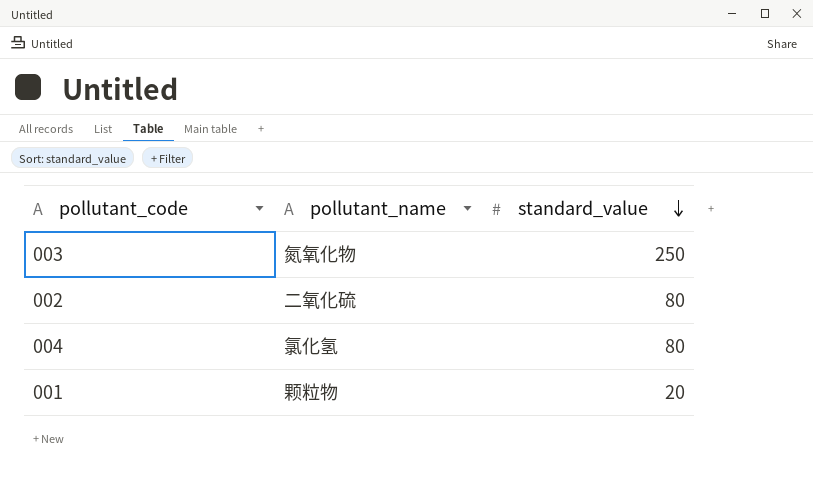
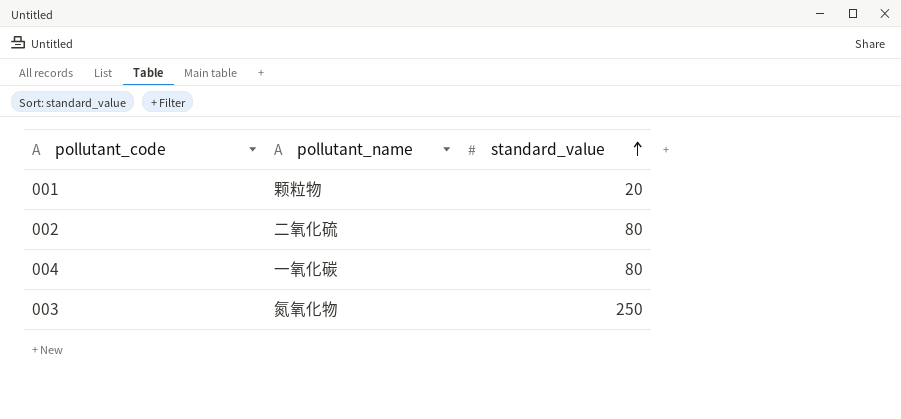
row order: standard_value descending -> standard_value ascending
004 | pollutant_name: 氯化氢 -> 一氧化碳

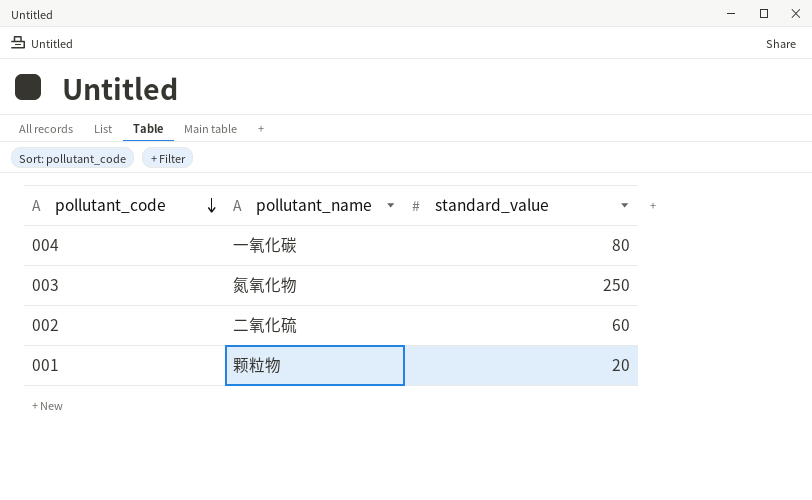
row order: standard_value ascending -> pollutant_code descending
002 | standard_value: 80 -> 60

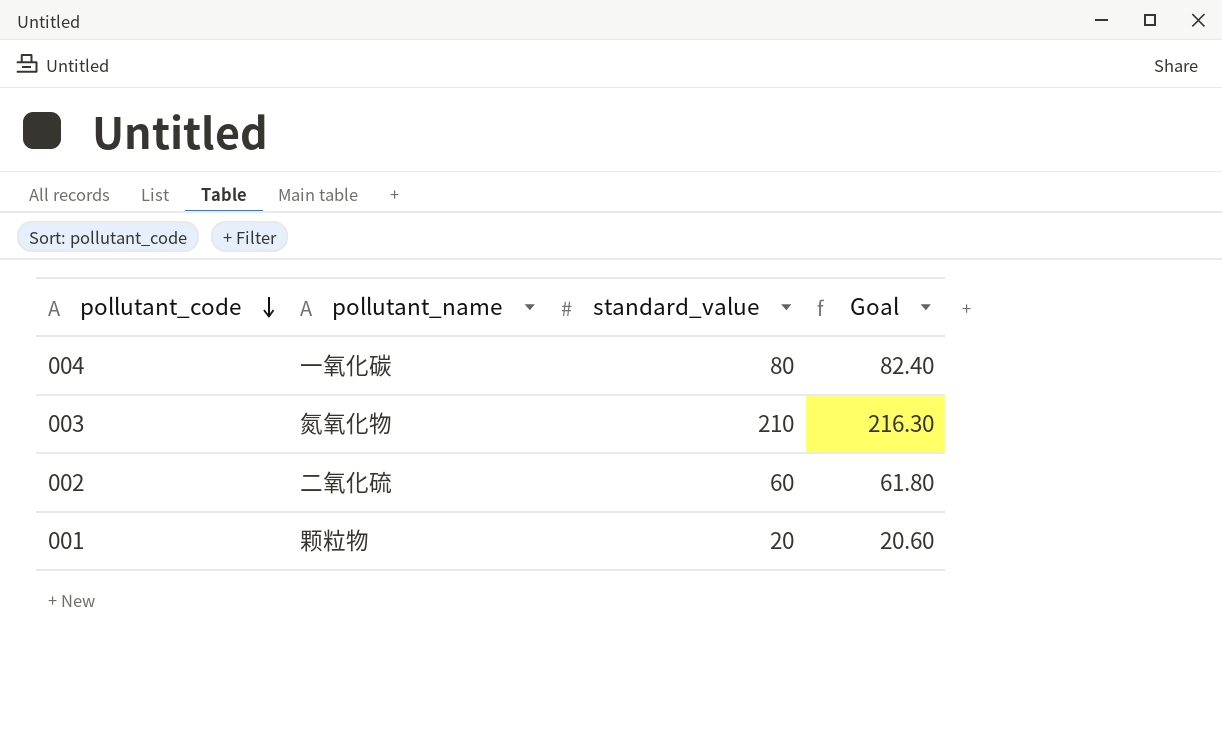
column Goal | formula: none -> [standard_value] * 1.03
003 | standard_value: 250 -> 210

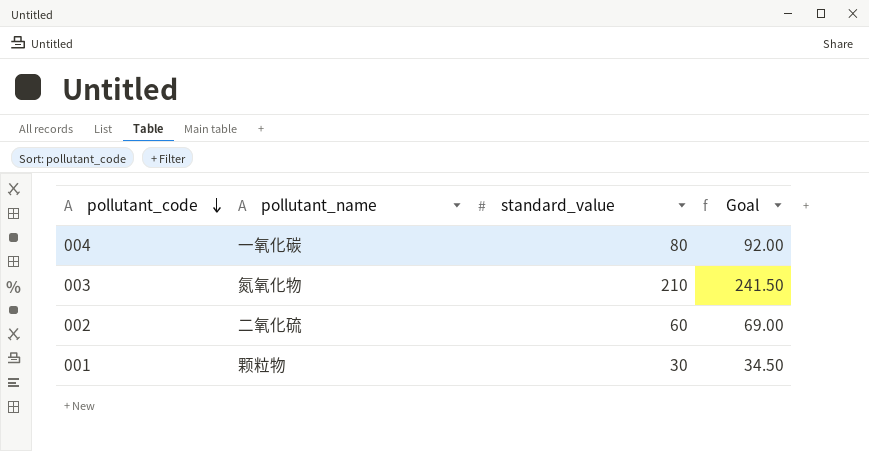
column Goal | formula: [standard_value] * 1.03 -> [standard_value] * 1.15
001 | standard_value: 20 -> 30

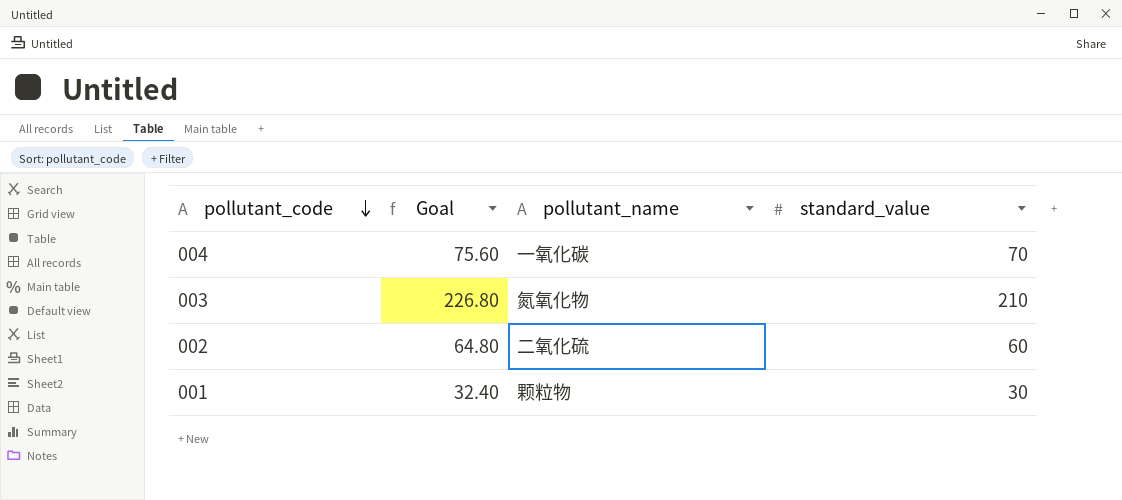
column Goal | formula: [standard_value] * 1.15 -> [standard_value] * 1.08
column Goal | position: 4 -> 2
004 | standard_value: 80 -> 70

